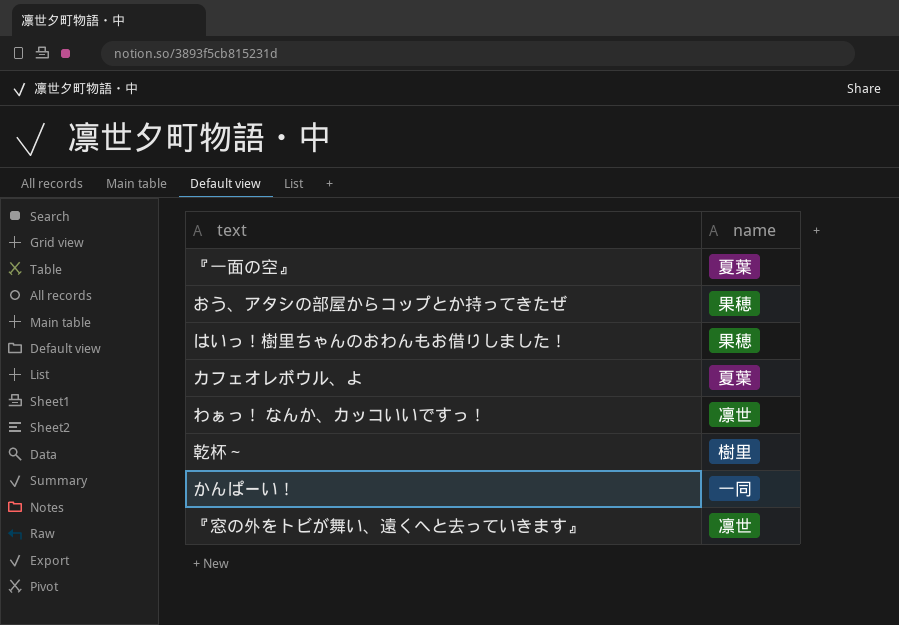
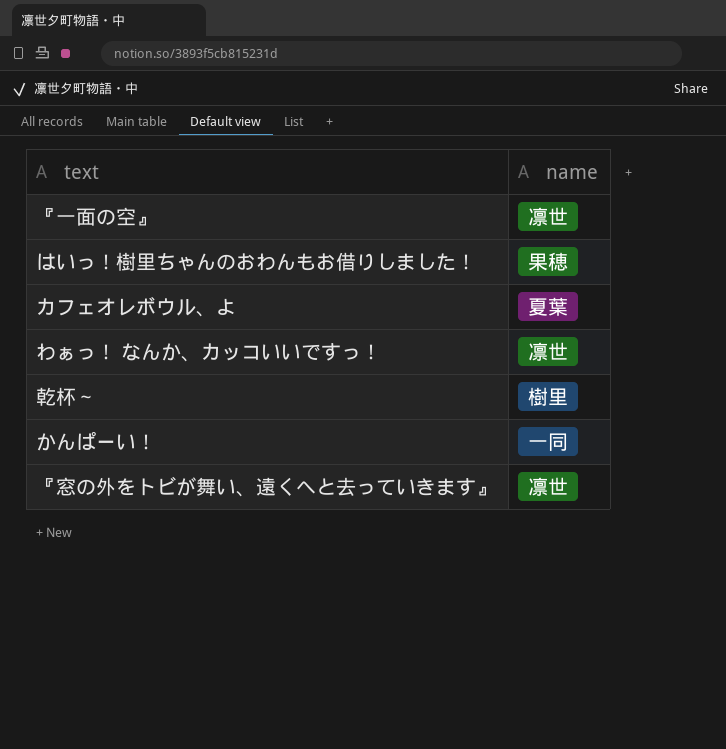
row おう、アタシの部屋からコップとか持ってきたぜ: 果穂 -> none
『一面の空』 | name: 夏葉 -> 凛世

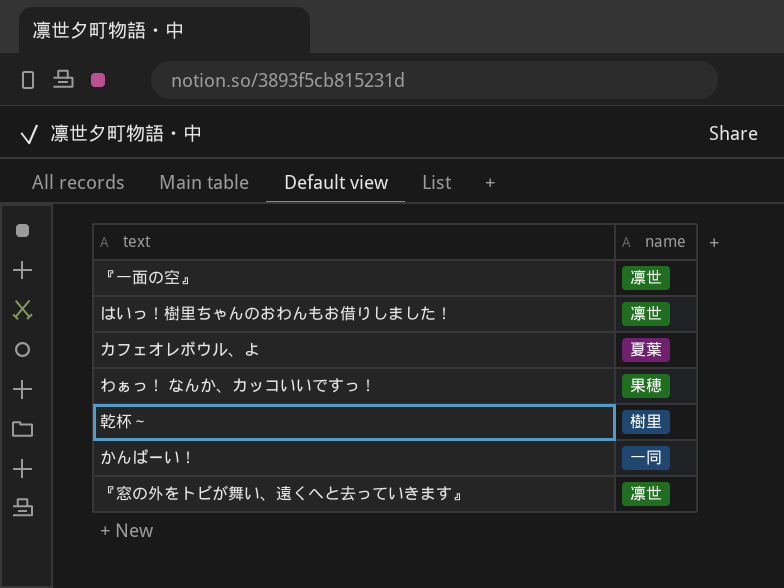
はいっ！樹里ちゃんのおわんもお借りしました！ | name: 果穂 -> 凛世
わぁっ！ なんか、カッコいいですっ！ | name: 凛世 -> 果穂

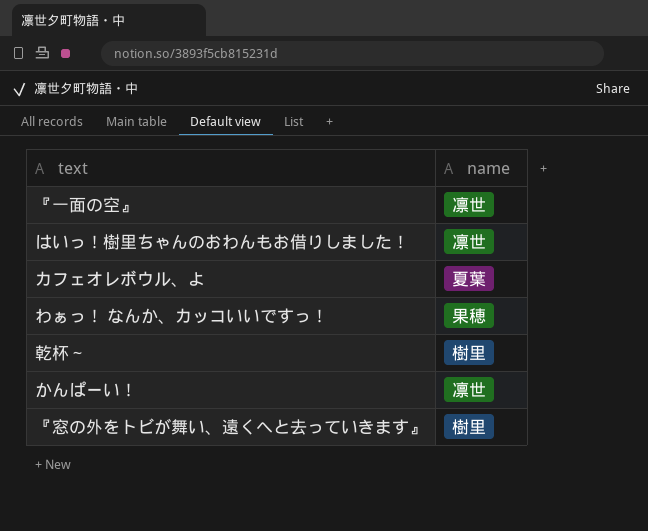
かんぱーい！ | name: 一同 -> 凛世
『窓の外をトビが舞い、遠くへと去っていきます』 | name: 凛世 -> 樹里

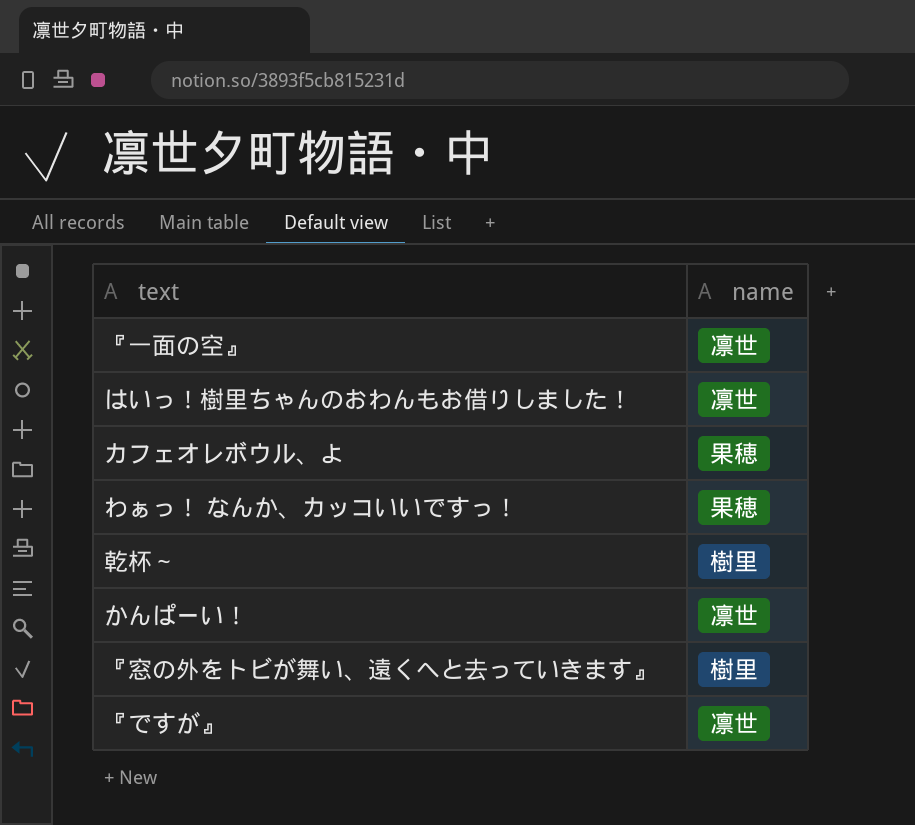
カフェオレボウル、よ | name: 夏葉 -> 果穂
row 『ですが』: none -> 凛世

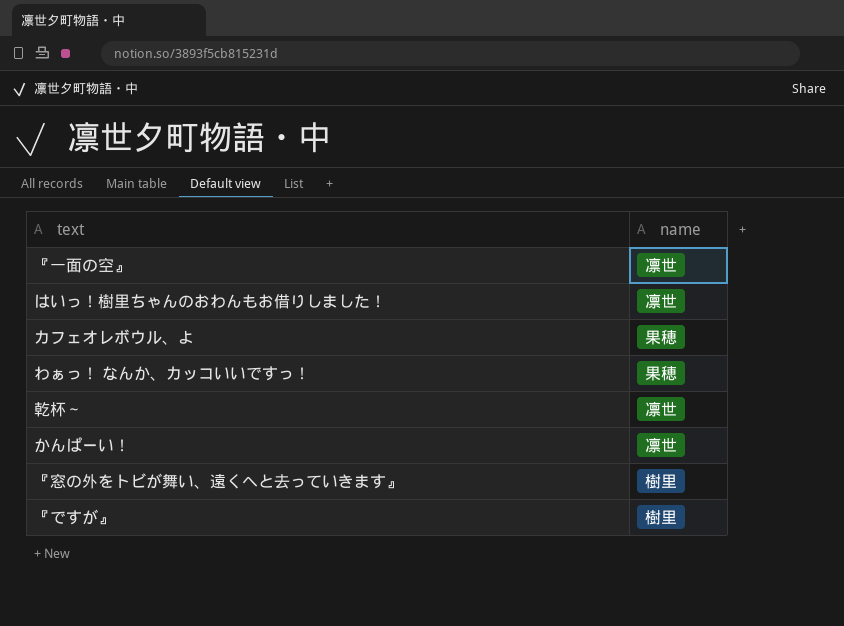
乾杯～ | name: 樹里 -> 凛世
『ですが』 | name: 凛世 -> 樹里

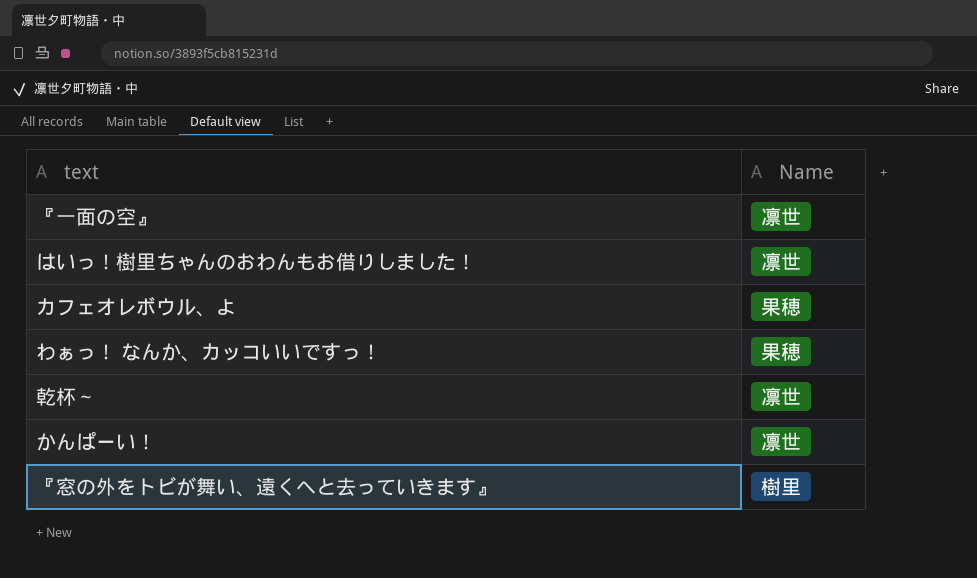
column name: name -> Name
row 『ですが』: 樹里 -> none

